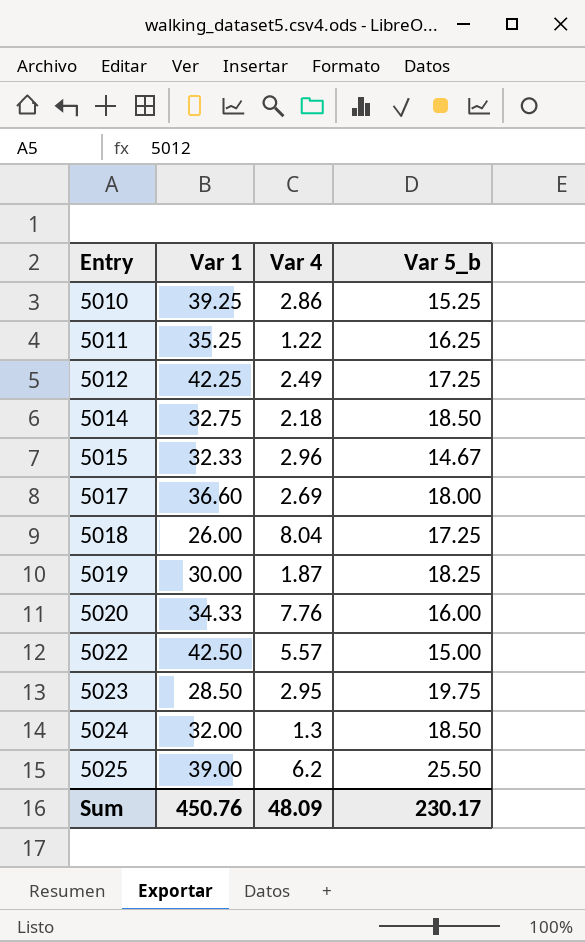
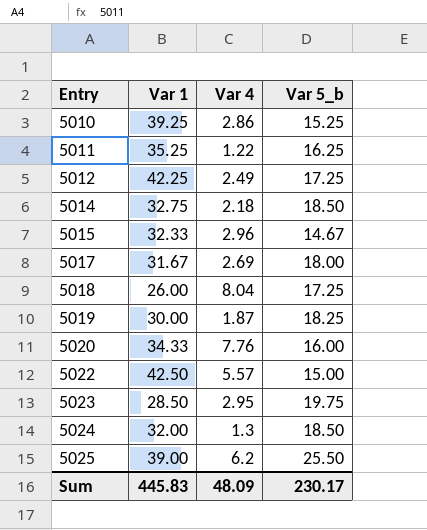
5017 | Var 1: 36.60 -> 31.67
Sum | Var 1: 450.76 -> 445.83

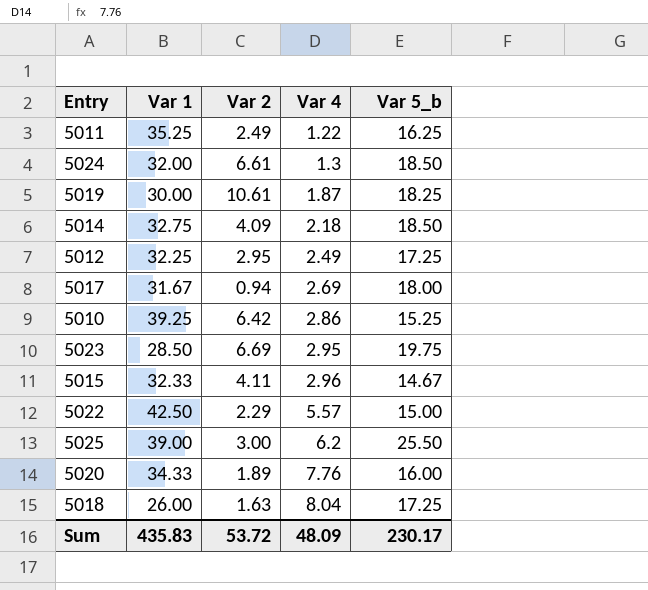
row order: Entry ascending -> Var 4 ascending
column Var 2 | position: none -> 3
5012 | Var 1: 42.25 -> 32.25
Sum | Var 1: 445.83 -> 435.83

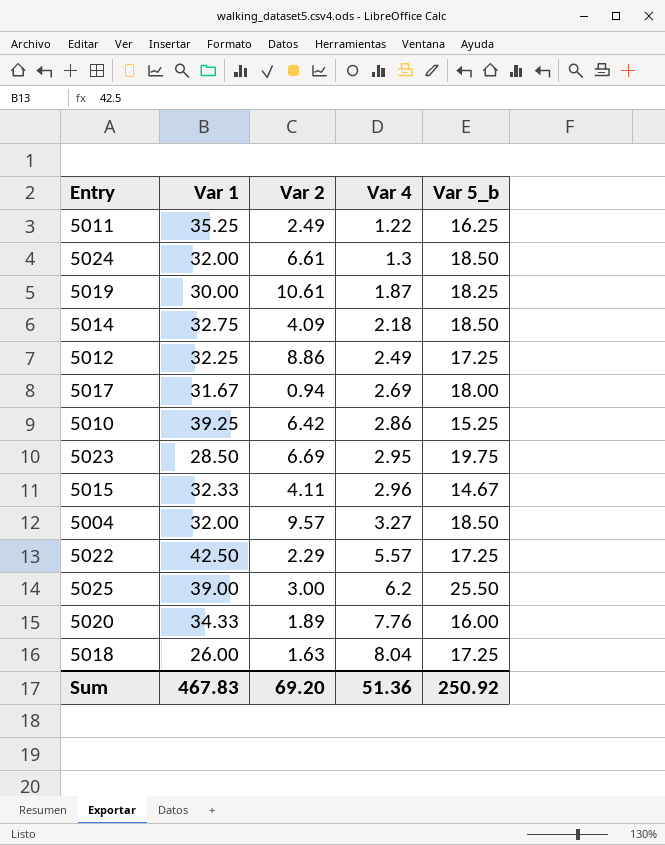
5012 | Var 2: 2.95 -> 8.86
row 5004: none -> 32.00 | 9.57 | 3.27 | 18.50
5022 | Var 5_b: 15.00 -> 17.25
Sum | Var 1: 435.83 -> 467.83
Sum | Var 2: 53.72 -> 69.20
Sum | Var 4: 48.09 -> 51.36
Sum | Var 5_b: 230.17 -> 250.92

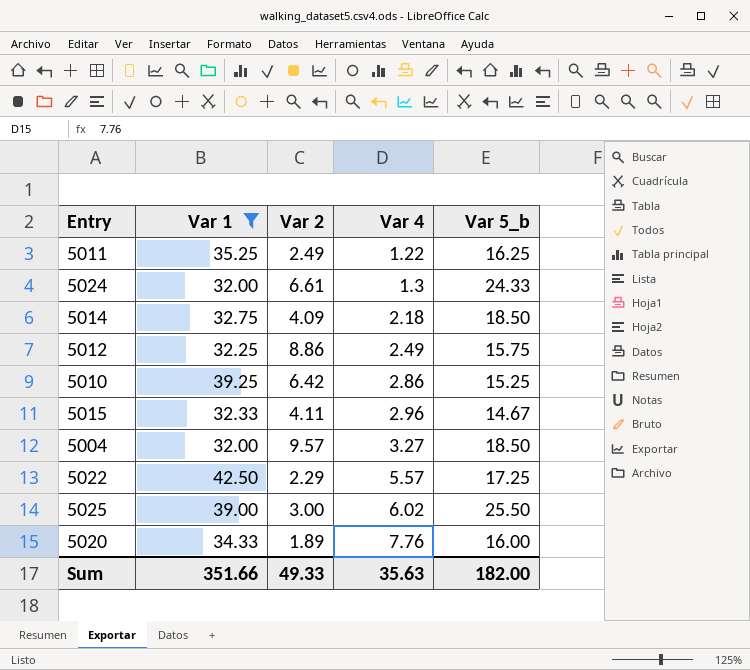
filter: none -> Var 1 >= 32.00
5024 | Var 5_b: 18.50 -> 24.33
5012 | Var 5_b: 17.25 -> 15.75
5025 | Var 4: 6.2 -> 6.02
Sum | Var 1: 467.83 -> 351.66
Sum | Var 2: 69.20 -> 49.33
Sum | Var 4: 51.36 -> 35.63
Sum | Var 5_b: 250.92 -> 182.00

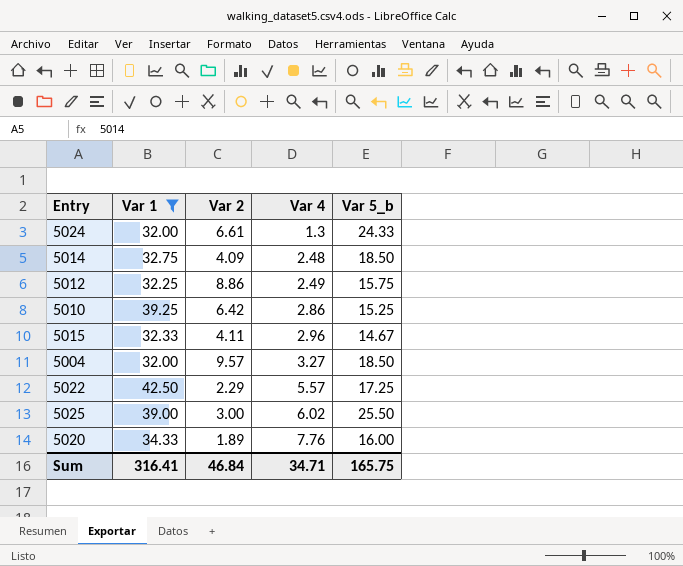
row 5011: 35.25 | 2.49 | 1.22 | 16.25 -> none
5014 | Var 4: 2.18 -> 2.48
Sum | Var 1: 351.66 -> 316.41
Sum | Var 2: 49.33 -> 46.84
Sum | Var 4: 35.63 -> 34.71
Sum | Var 5_b: 182.00 -> 165.75

